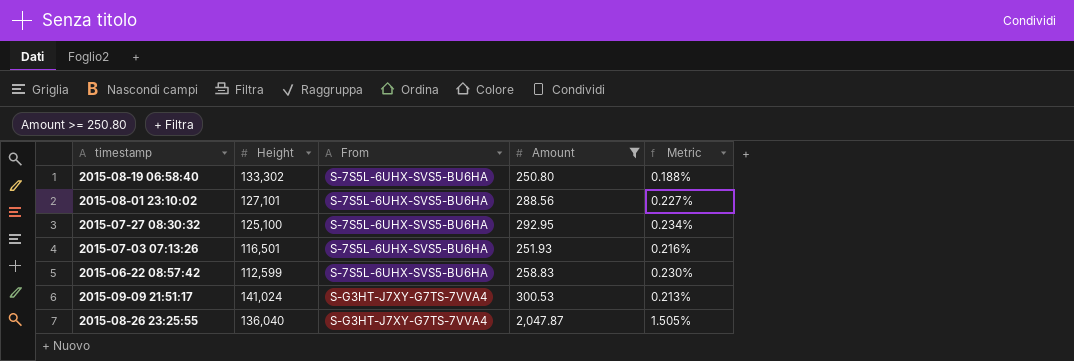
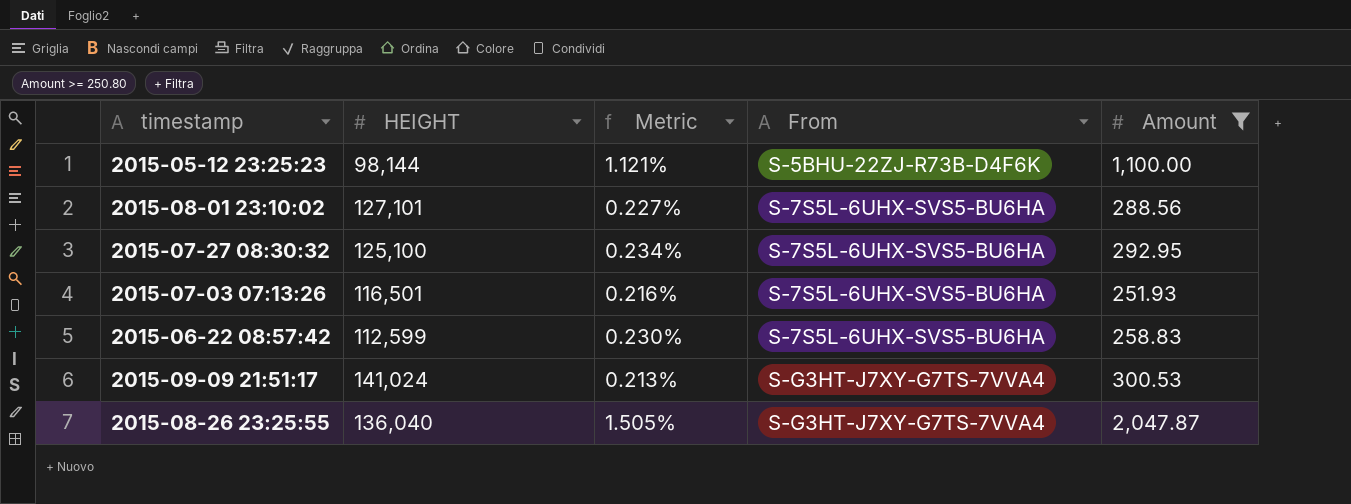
column name: Height -> HEIGHT
column Metric | position: 5 -> 3
row 2015-08-19 06:58:40: 133,302 | S-7S5L-6UHX-SVS5-BU6HA | 250.80 | 0.188% -> none
row 2015-05-12 23:25:23: none -> 98,144 | 1.121% | S-5BHU-22ZJ-R73B-D4F6K | 1,100.00

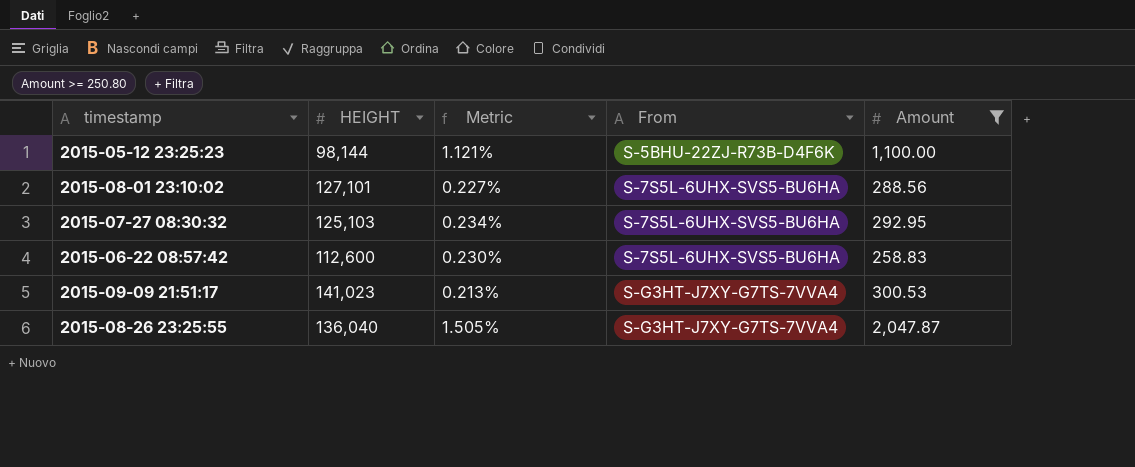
row 2015-07-03 07:13:26: 116,501 | 0.216% | S-7S5L-6UHX-SVS5-BU6HA | 251.93 -> none
2015-07-27 08:30:32 | HEIGHT: 125,100 -> 125,103
2015-06-22 08:57:42 | HEIGHT: 112,599 -> 112,600
2015-09-09 21:51:17 | HEIGHT: 141,024 -> 141,023

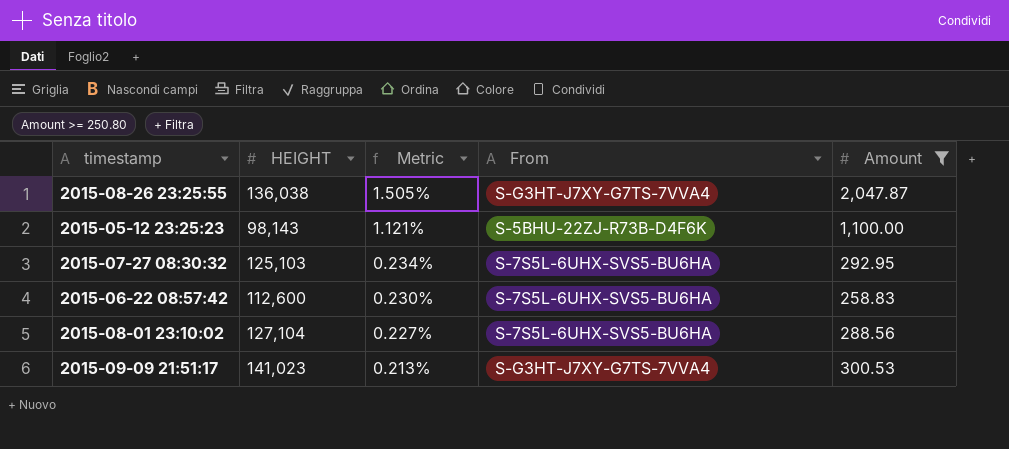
row order: From ascending -> Metric descending
2015-08-26 23:25:55 | HEIGHT: 136,040 -> 136,038
2015-05-12 23:25:23 | HEIGHT: 98,144 -> 98,143
2015-08-01 23:10:02 | HEIGHT: 127,101 -> 127,104

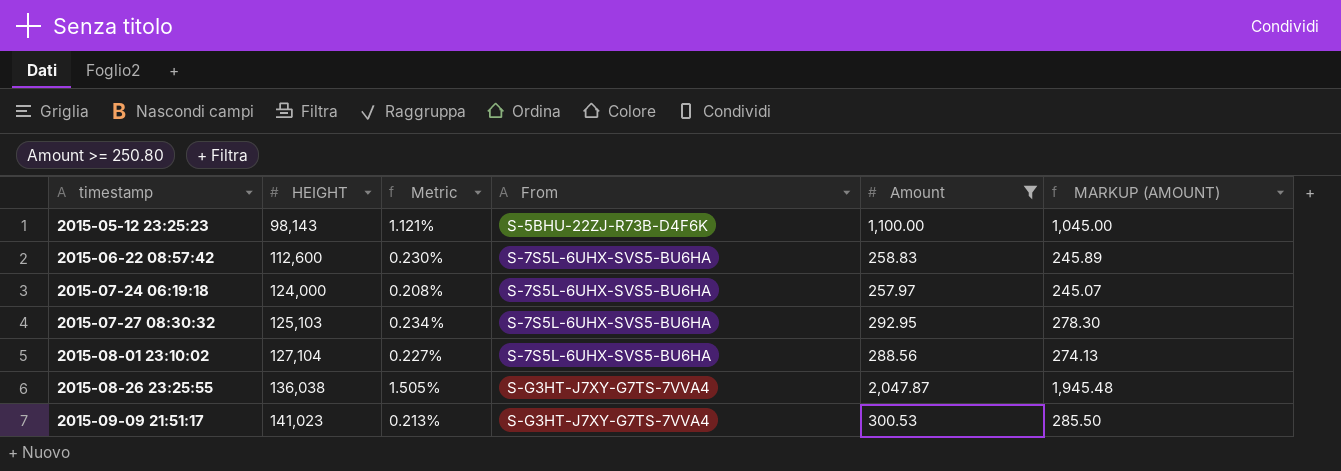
row order: Metric descending -> timestamp ascending
column MARKUP (AMOUNT) | formula: none -> [Amount] * 0.95
row 2015-07-24 06:19:18: none -> 124,000 | 0.208% | S-7S5L-6UHX-SVS5-BU6HA | 257.97 | 245.07

